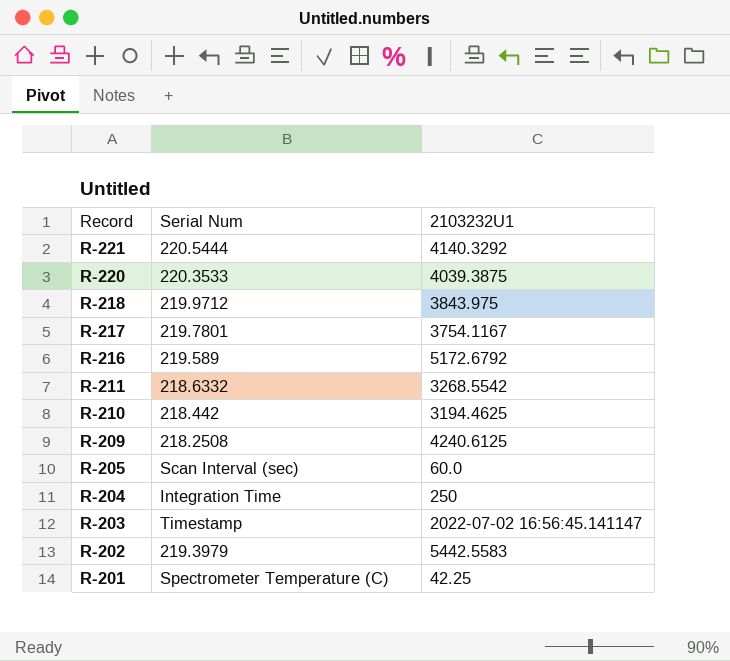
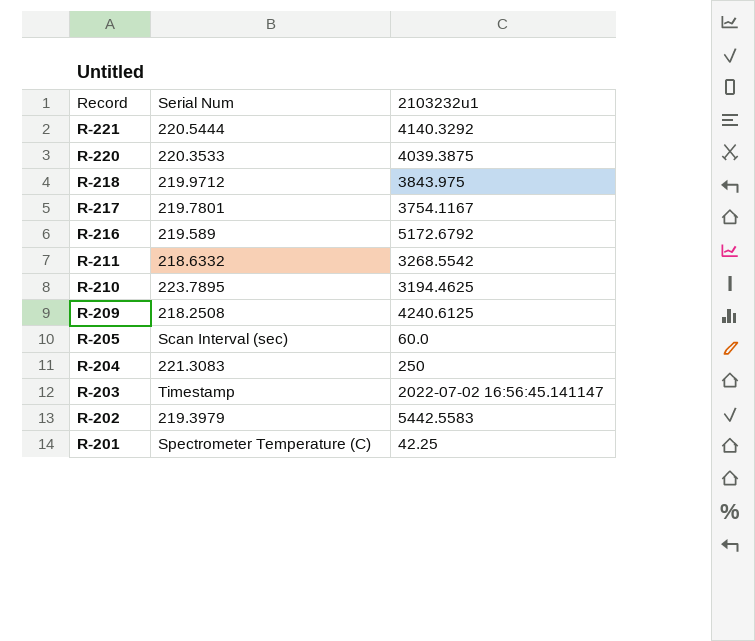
column name: 2103232U1 -> 2103232u1
R-210 | Serial Num: 218.442 -> 223.7895
R-204 | Serial Num: Integration Time -> 221.3083

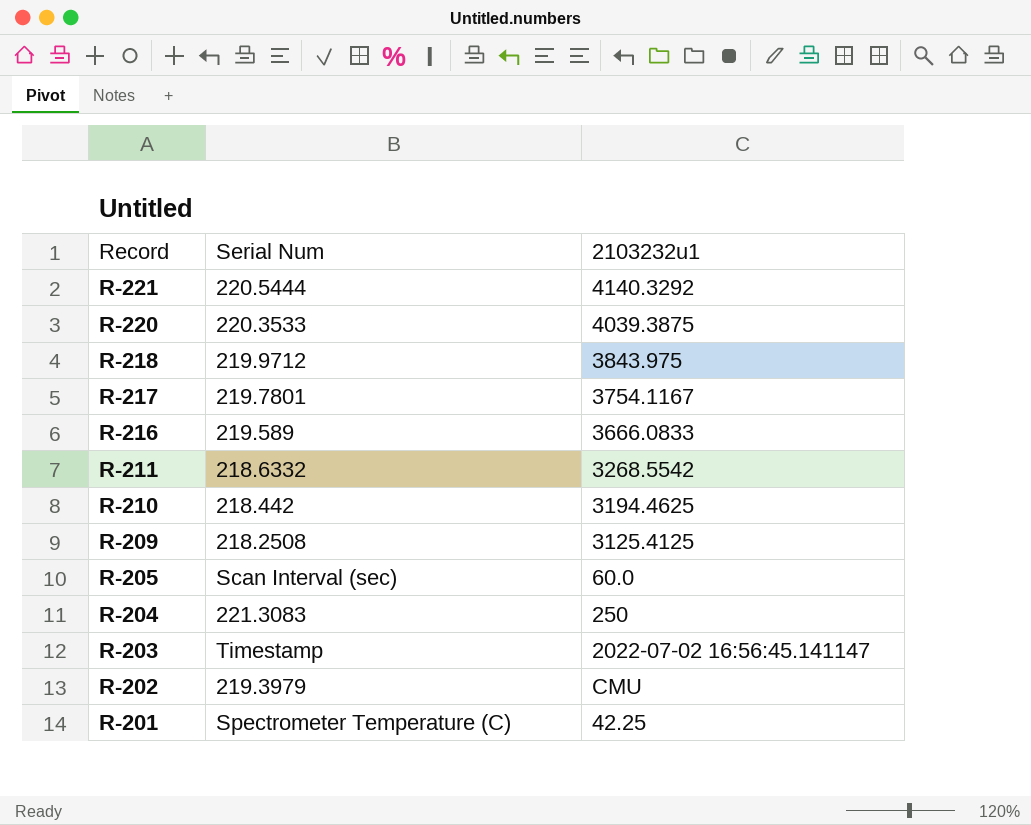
R-216 | 2103232u1: 5172.6792 -> 3666.0833
R-210 | Serial Num: 223.7895 -> 218.442
R-209 | 2103232u1: 4240.6125 -> 3125.4125
R-202 | 2103232u1: 5442.5583 -> CMU

